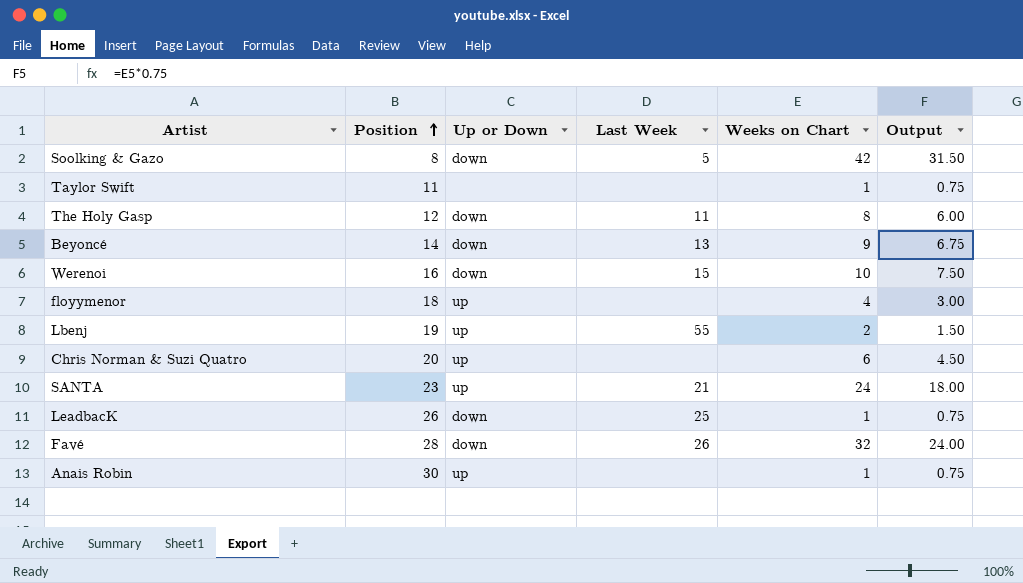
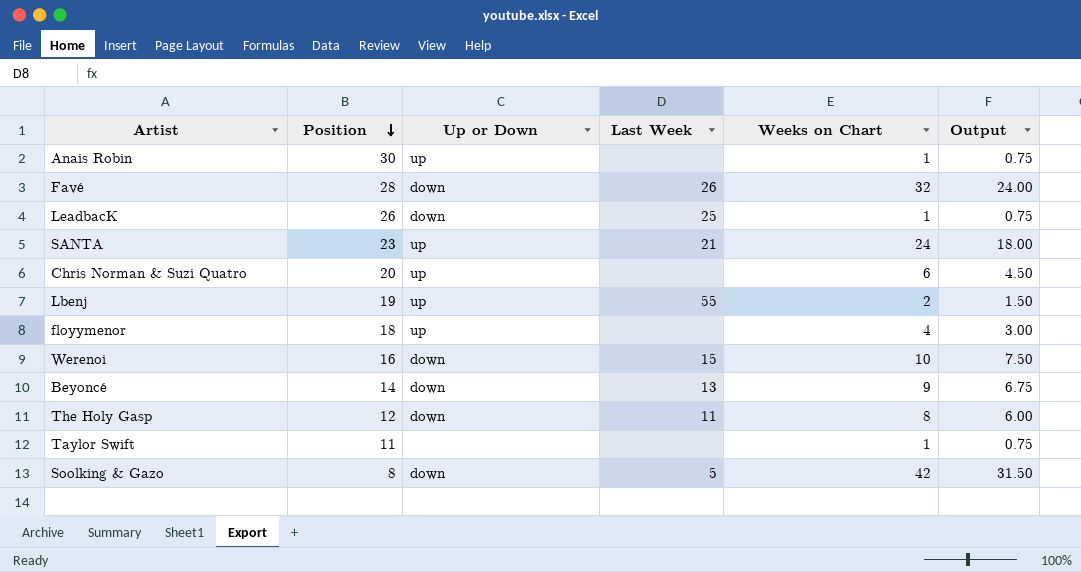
row order: Position ascending -> Position descending

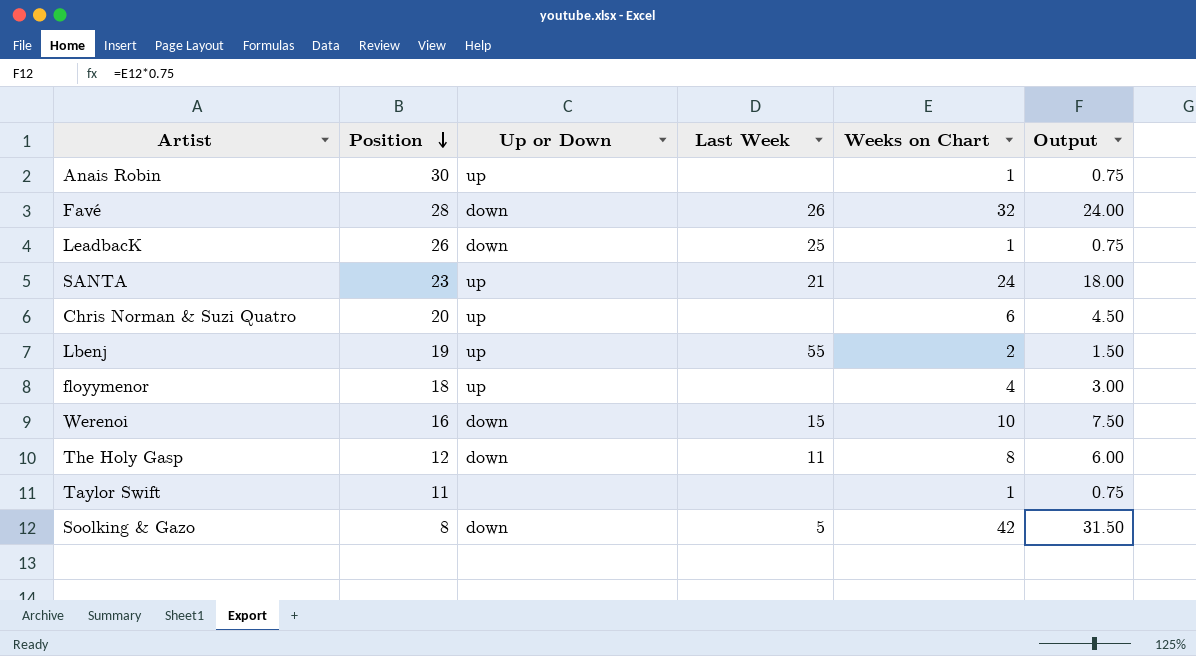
row Beyoncé: 14 | down | 13 | 9 | 6.75 -> none

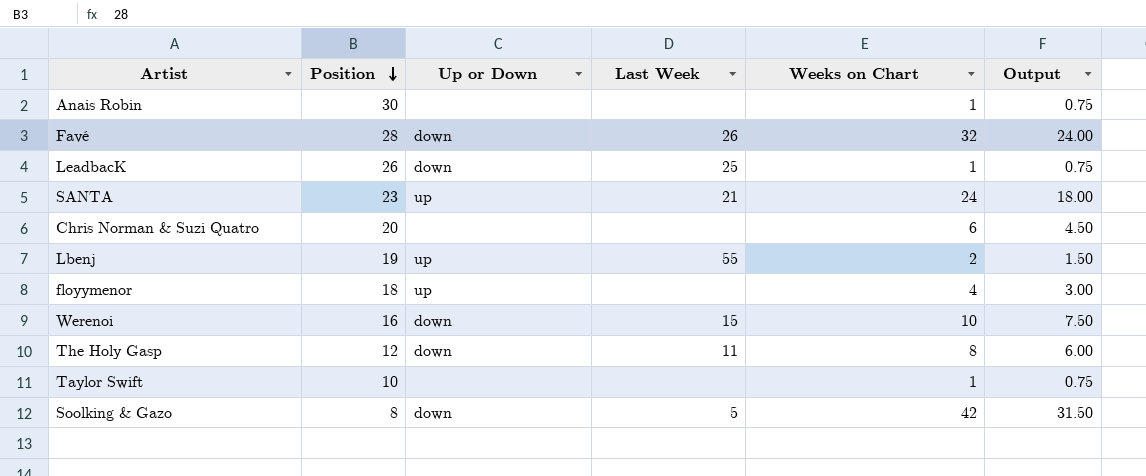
Anais Robin | Up or Down: up -> none
Chris Norman & Suzi Quatro | Up or Down: up -> none
Taylor Swift | Position: 11 -> 10

